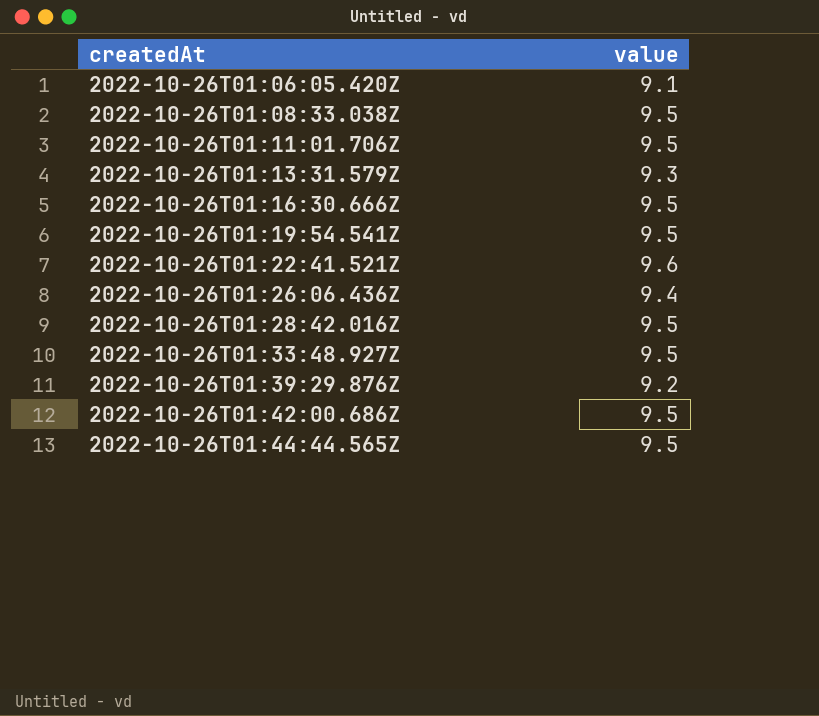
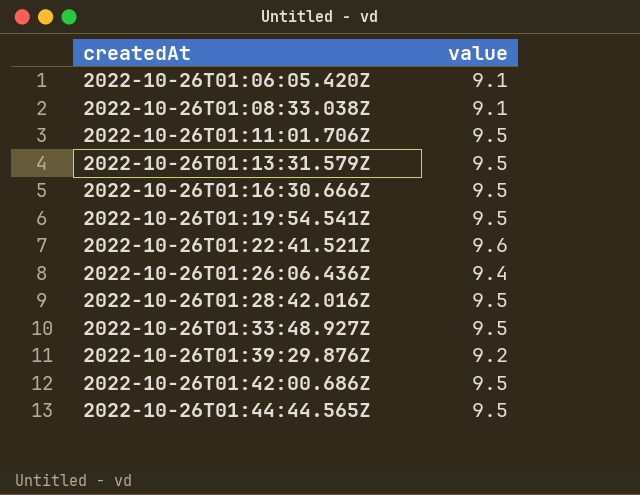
2022-10-26T01:08:33.038Z | value: 9.5 -> 9.1
2022-10-26T01:13:31.579Z | value: 9.3 -> 9.5

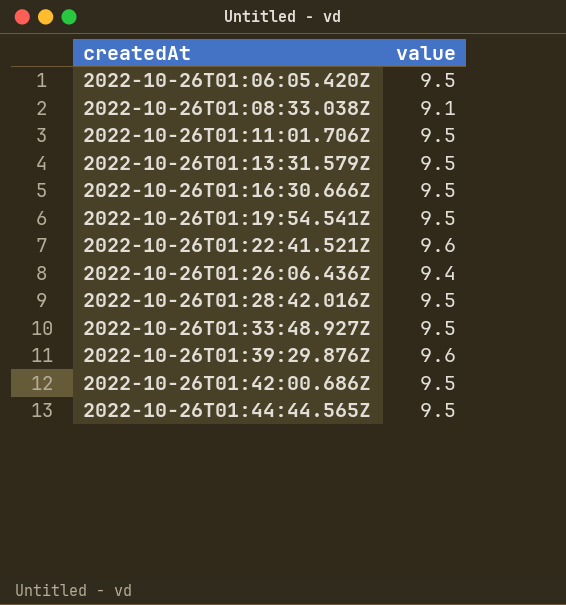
2022-10-26T01:06:05.420Z | value: 9.1 -> 9.5
2022-10-26T01:39:29.876Z | value: 9.2 -> 9.6

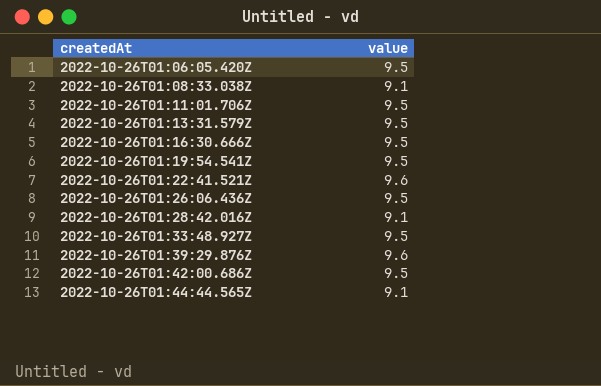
2022-10-26T01:26:06.436Z | value: 9.4 -> 9.5
2022-10-26T01:28:42.016Z | value: 9.5 -> 9.1
2022-10-26T01:44:44.565Z | value: 9.5 -> 9.1

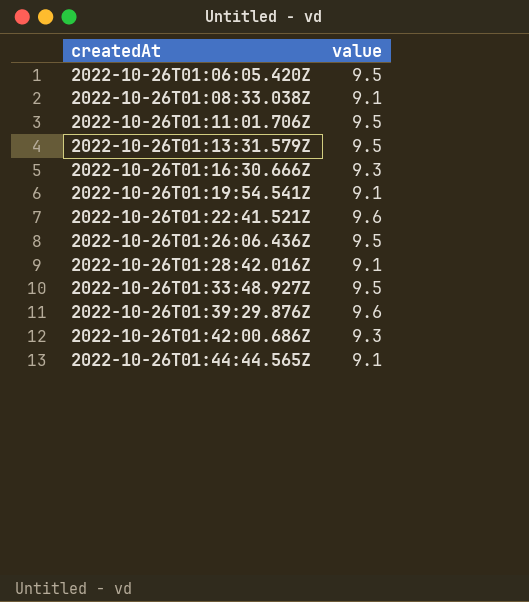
2022-10-26T01:16:30.666Z | value: 9.5 -> 9.3
2022-10-26T01:19:54.541Z | value: 9.5 -> 9.1
2022-10-26T01:42:00.686Z | value: 9.5 -> 9.3

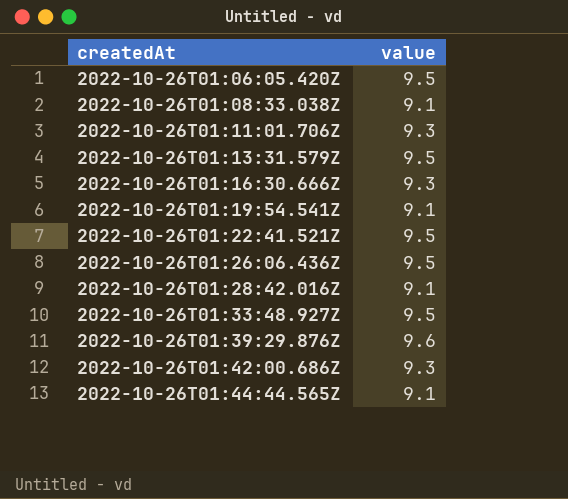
2022-10-26T01:11:01.706Z | value: 9.5 -> 9.3
2022-10-26T01:22:41.521Z | value: 9.6 -> 9.5

